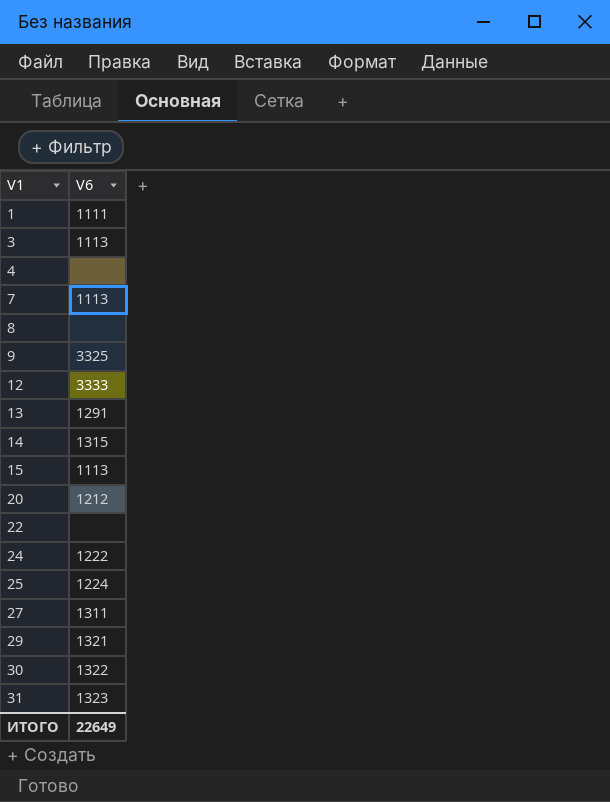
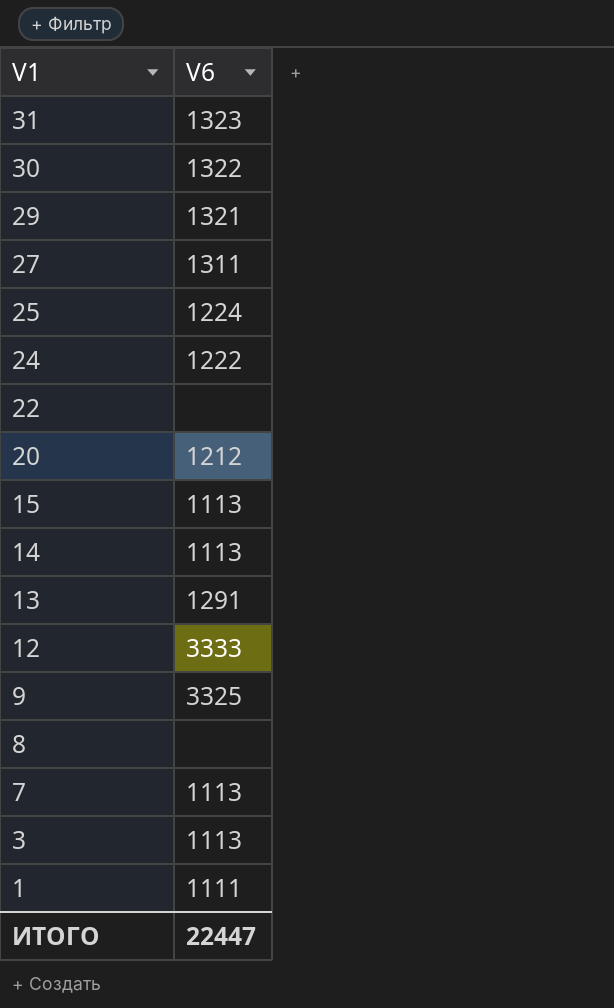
row order: V1 ascending -> V1 descending
row 4: none -> none
14 | V6: 1315 -> 1113
ИТОГО | V6: 22649 -> 22447

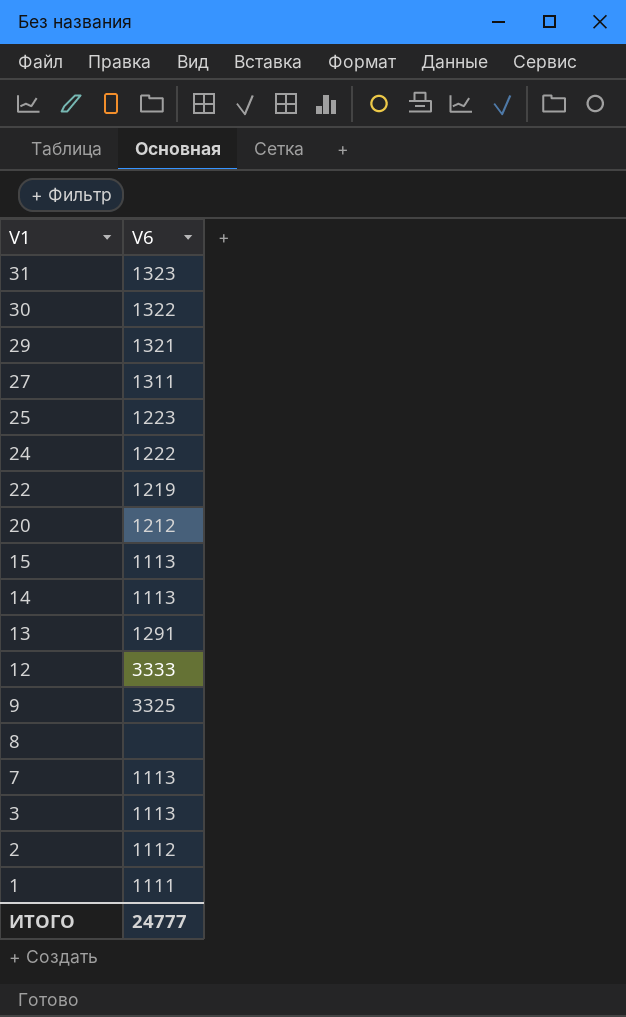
25 | V6: 1224 -> 1223
22 | V6: none -> 1219
row 2: none -> 1112
ИТОГО | V6: 22447 -> 24777

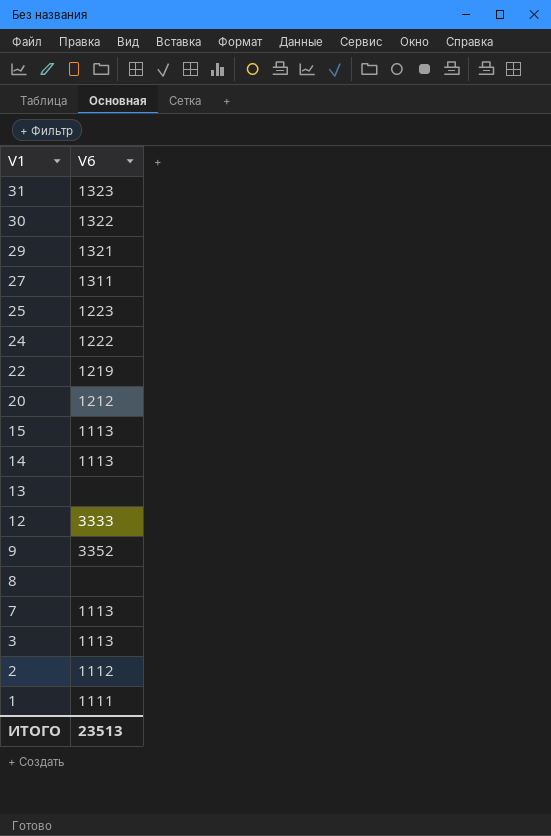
13 | V6: 1291 -> none
9 | V6: 3325 -> 3352
ИТОГО | V6: 24777 -> 23513

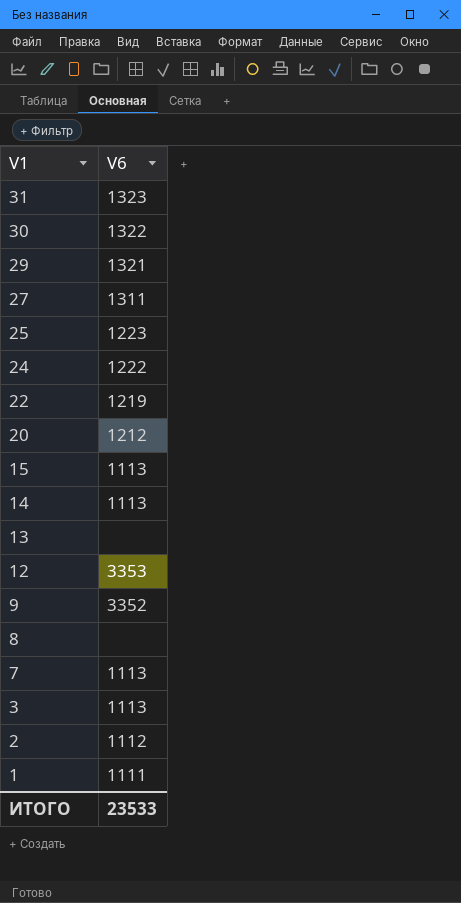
12 | V6: 3333 -> 3353
ИТОГО | V6: 23513 -> 23533

